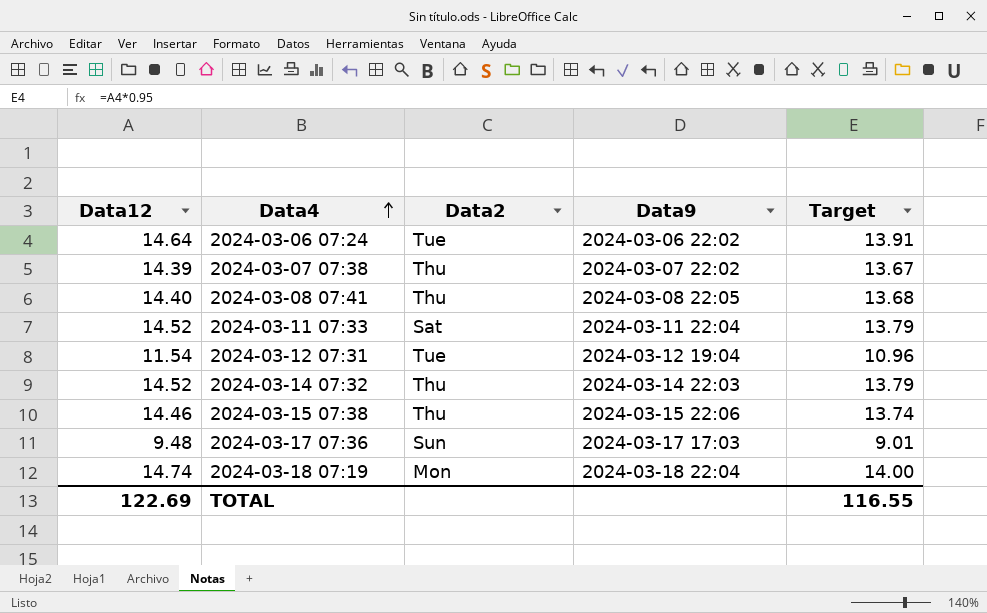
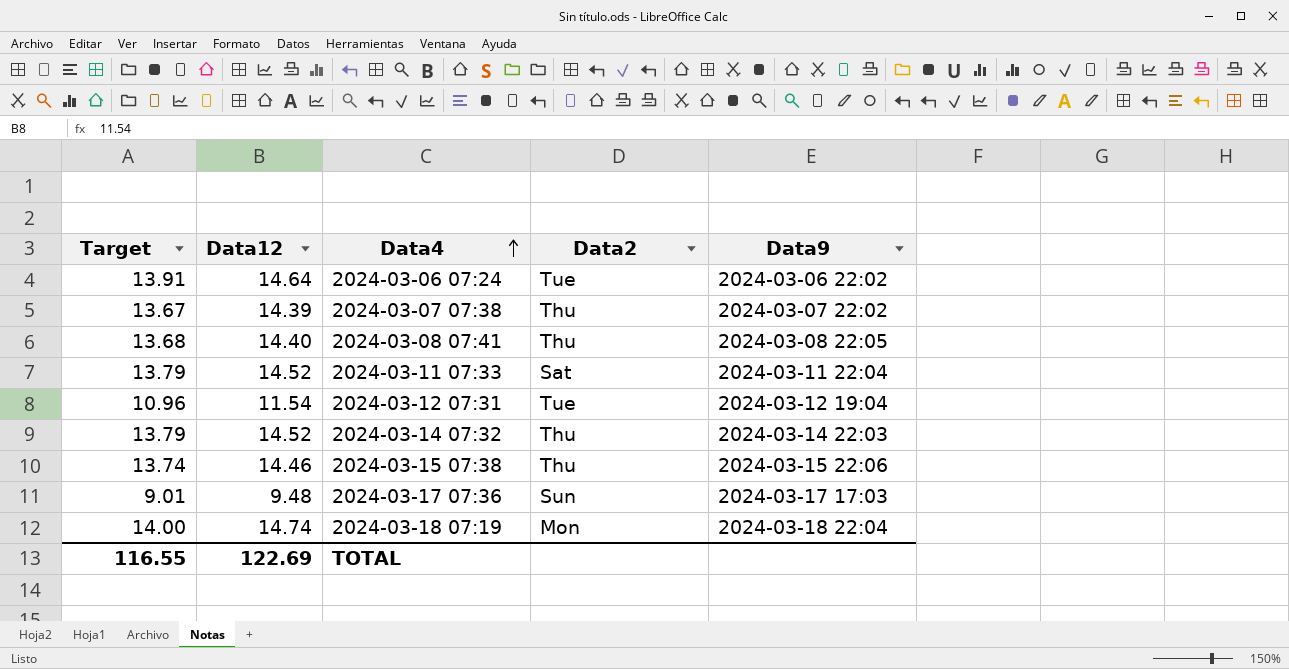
column Target | position: 5 -> 1

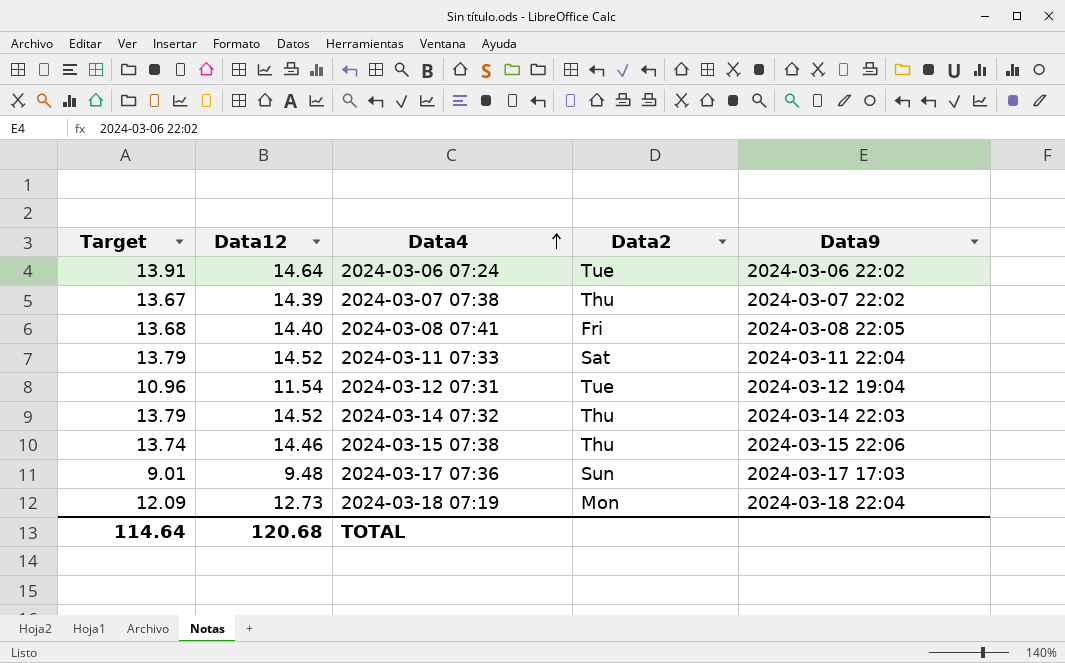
2024-03-08 07:41 | Data2: Thu -> Fri
2024-03-18 07:19 | Target: 14.00 -> 12.09
2024-03-18 07:19 | Data12: 14.74 -> 12.73
TOTAL | Target: 116.55 -> 114.64
TOTAL | Data12: 122.69 -> 120.68

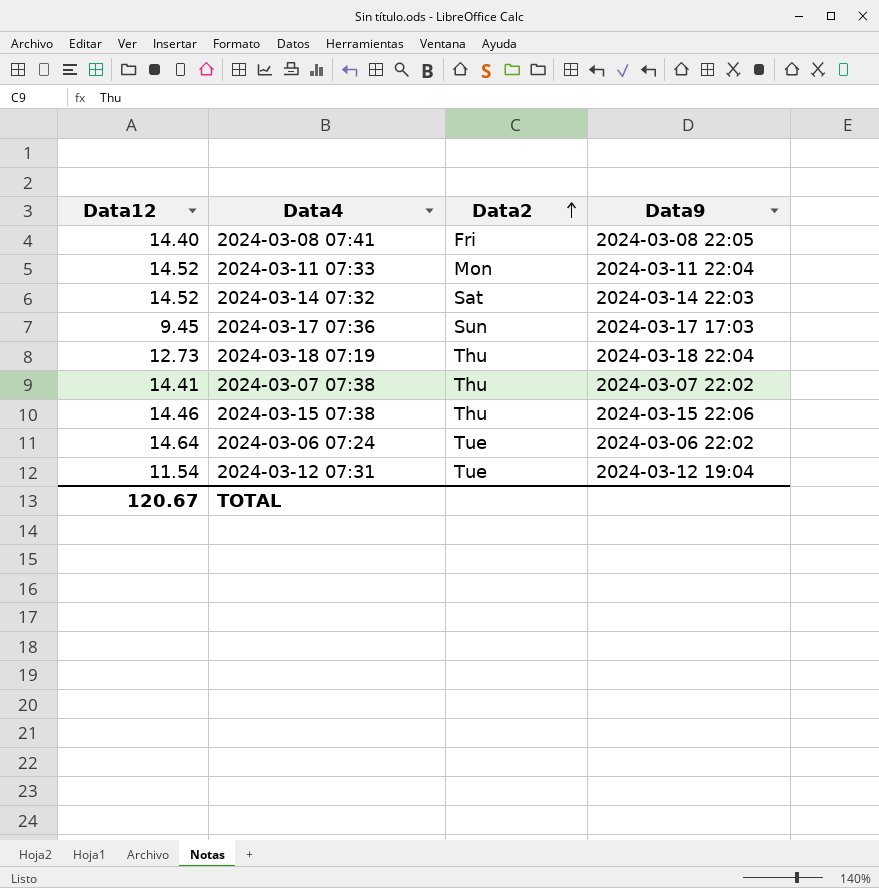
row order: Data4 ascending -> Data2 ascending
column Target | formula: [Data12] * 0.95 -> none
2024-03-11 07:33 | Data2: Sat -> Mon
2024-03-14 07:32 | Data2: Thu -> Sat
2024-03-17 07:36 | Data12: 9.48 -> 9.45
2024-03-18 07:19 | Data2: Mon -> Thu
2024-03-07 07:38 | Data12: 14.39 -> 14.41
TOTAL | Data12: 120.68 -> 120.67

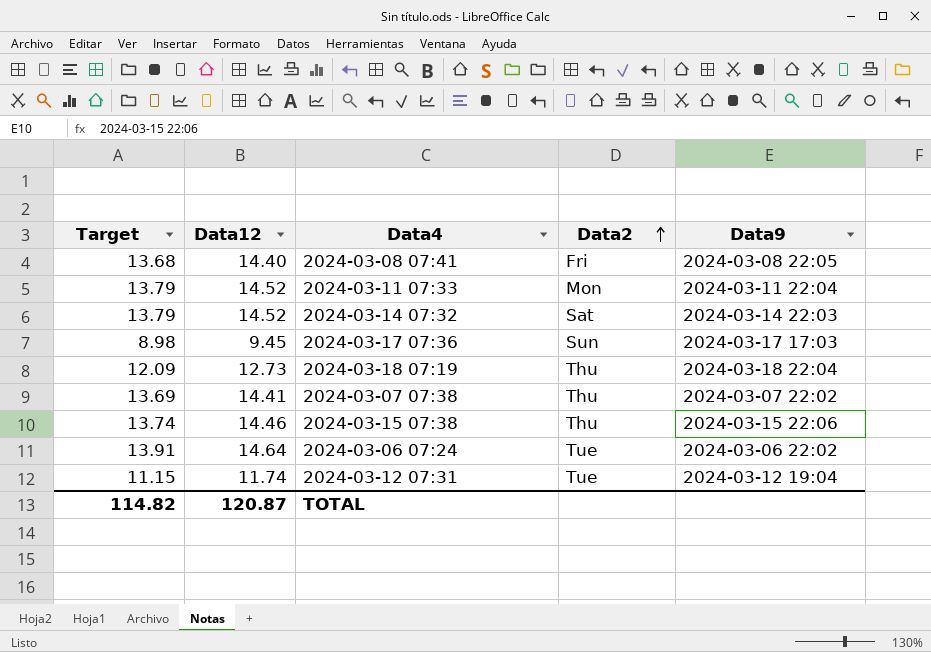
column Target | formula: none -> [Data12] * 0.95
2024-03-12 07:31 | Data12: 11.54 -> 11.74
TOTAL | Data12: 120.67 -> 120.87

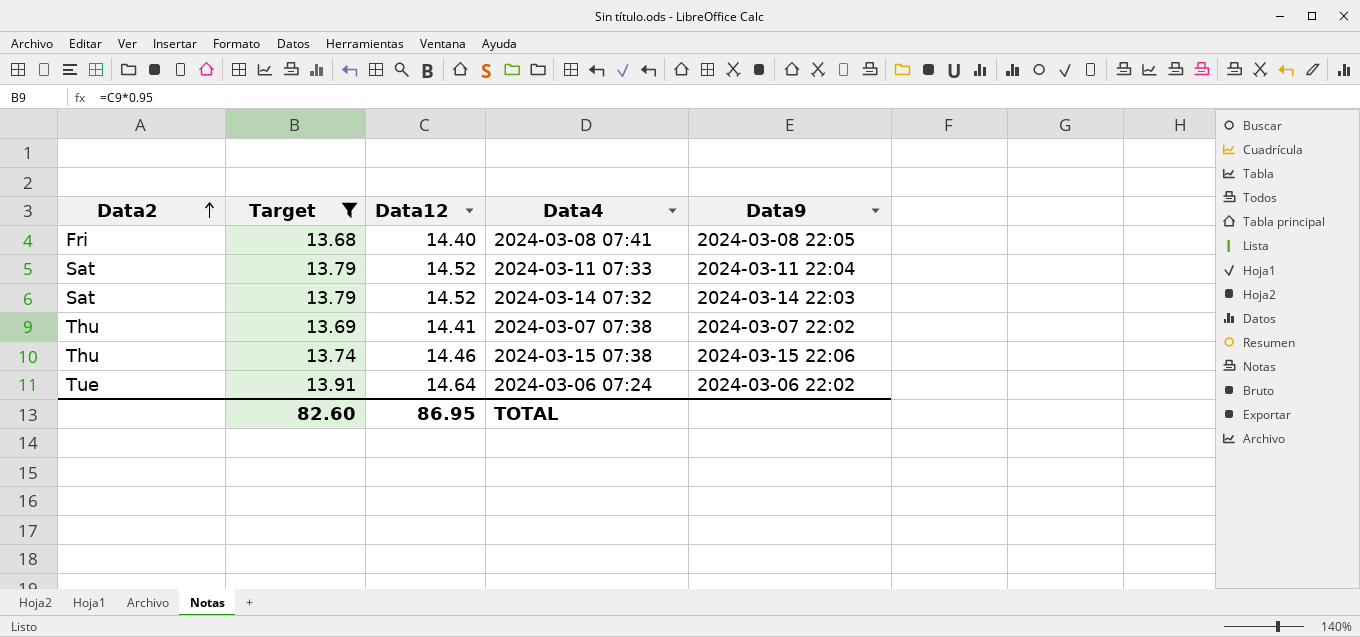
filter: none -> Target >= 13.68
column Data2 | position: 4 -> 1
2024-03-11 07:33 | Data2: Mon -> Sat
TOTAL | Target: 114.82 -> 82.60
TOTAL | Data12: 120.87 -> 86.95

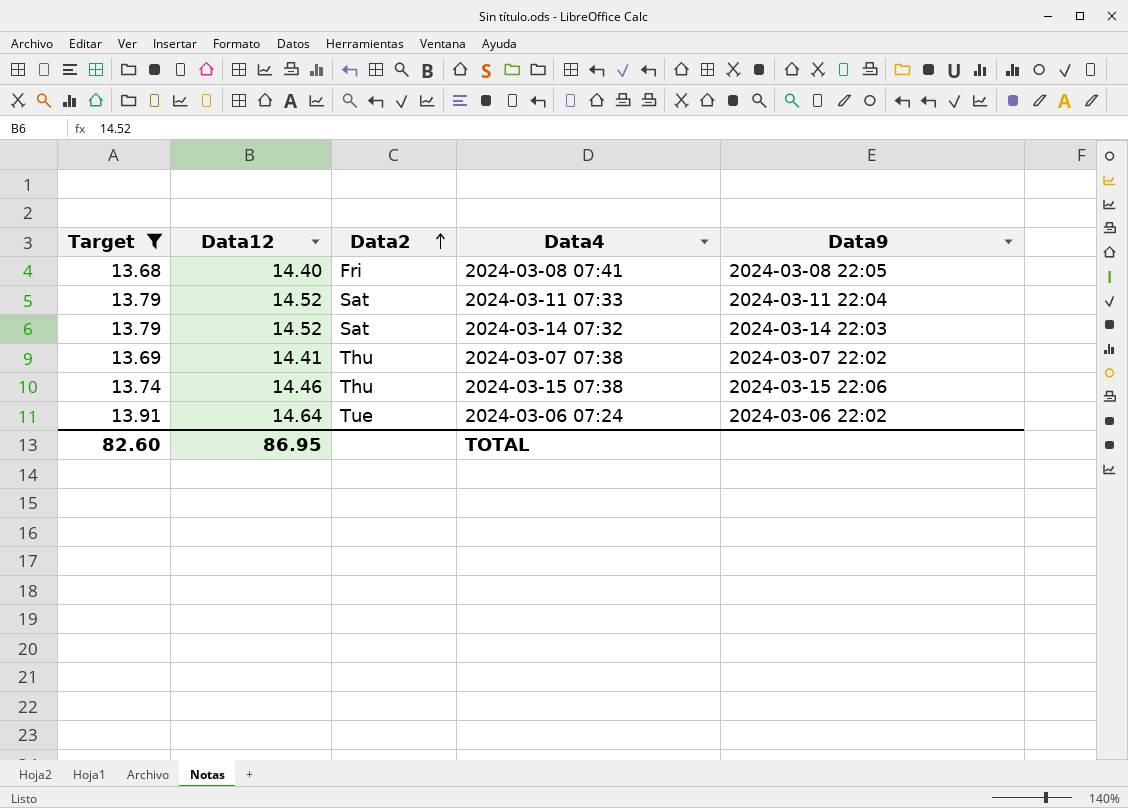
column Data2 | position: 1 -> 3

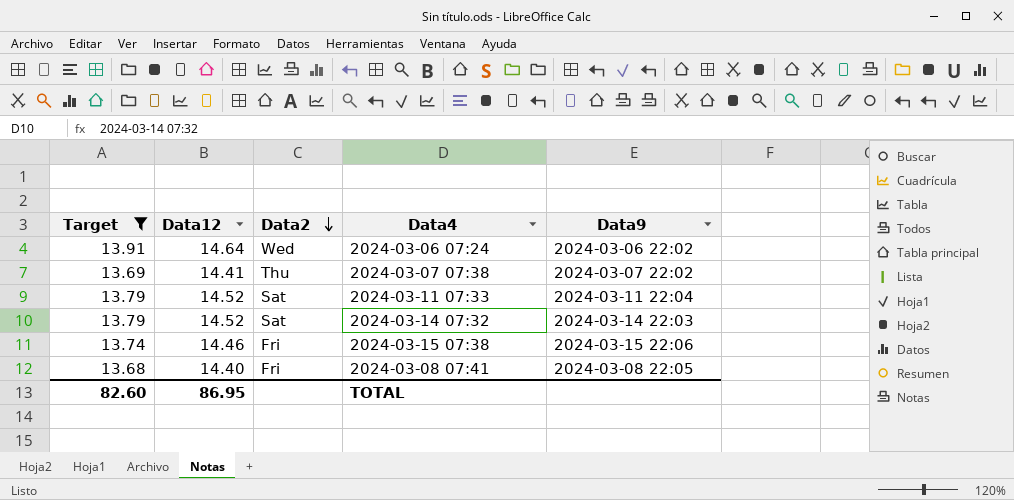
row order: Data2 ascending -> Data2 descending
2024-03-06 07:24 | Data2: Tue -> Wed
2024-03-15 07:38 | Data2: Thu -> Fri

